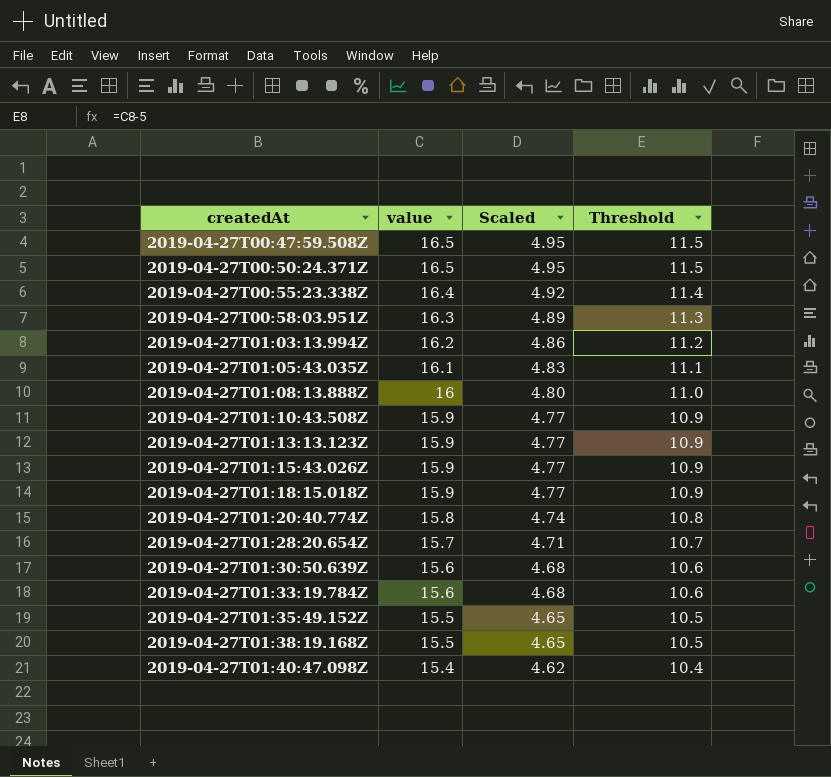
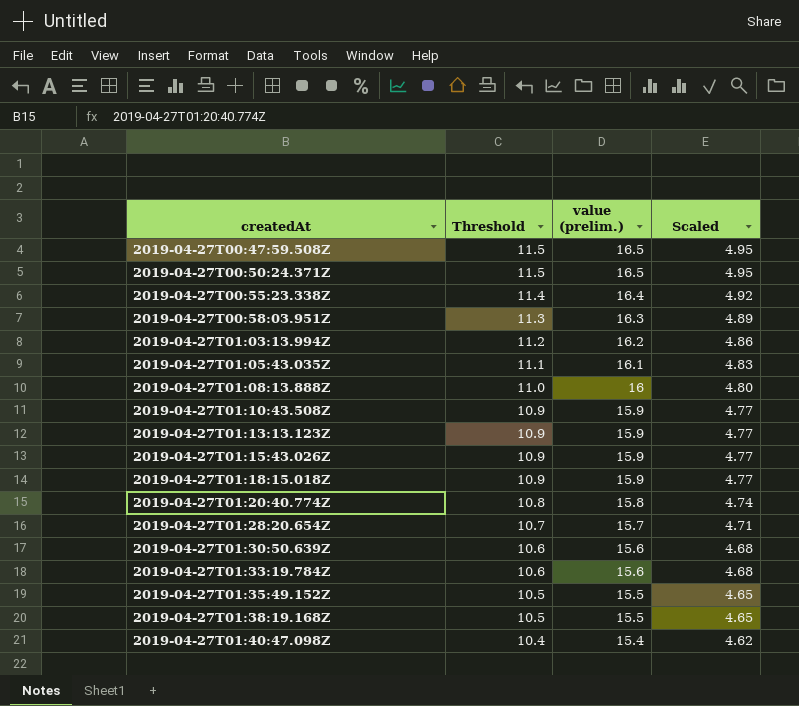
column Threshold | position: 4 -> 2
column name: value -> value (prelim.)

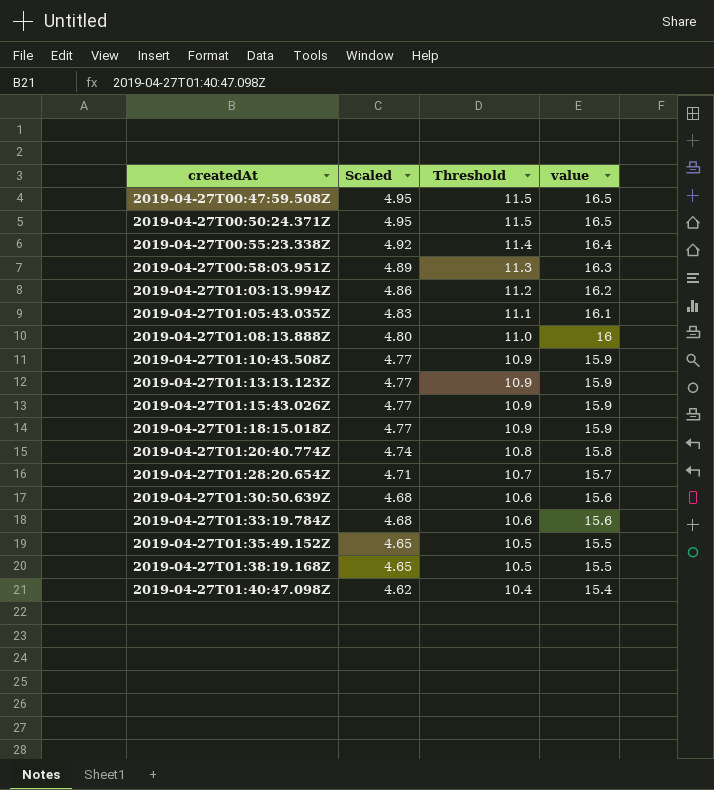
column Scaled | position: 4 -> 2
column name: value (prelim.) -> value

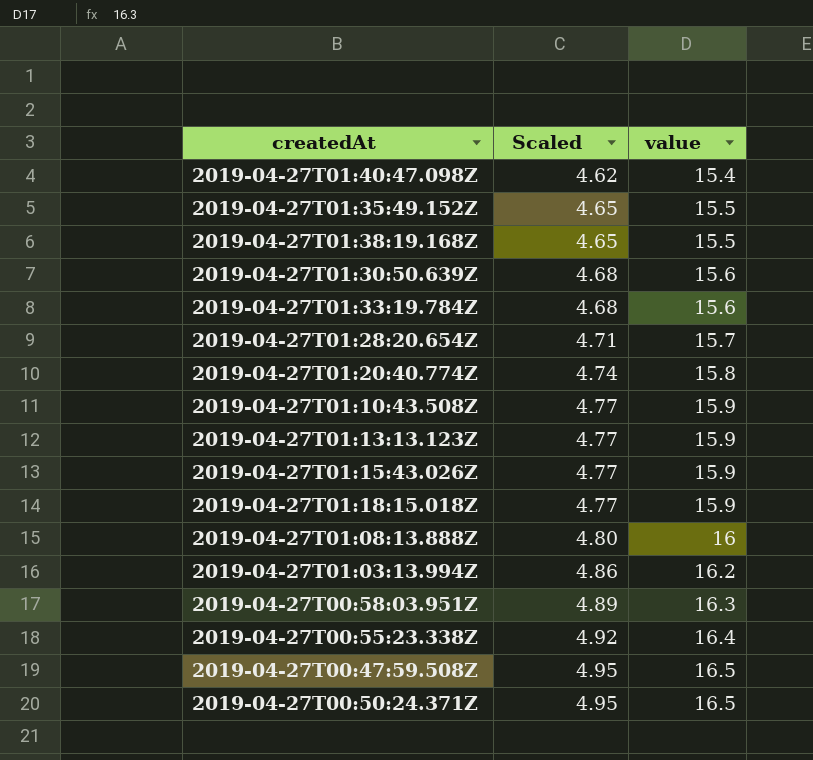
row order: createdAt ascending -> Scaled ascending
column Threshold | formula: [value] - 5 -> none
row 2019-04-27T01:05:43.035Z: 4.83 | 11.1 | 16.1 -> none

